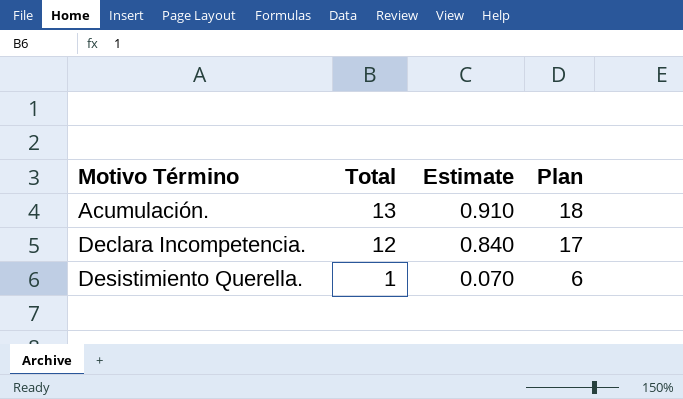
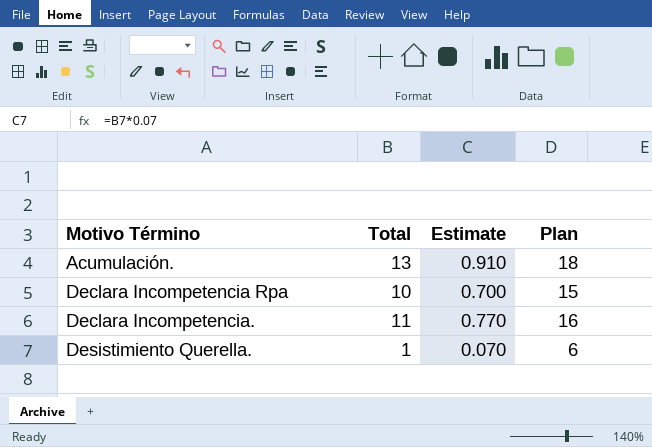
row Declara Incompetencia Rpa: none -> 10 | 0.700 | 15
Declara Incompetencia. | Total: 12 -> 11
Declara Incompetencia. | Estimate: 0.840 -> 0.770
Declara Incompetencia. | Plan: 17 -> 16

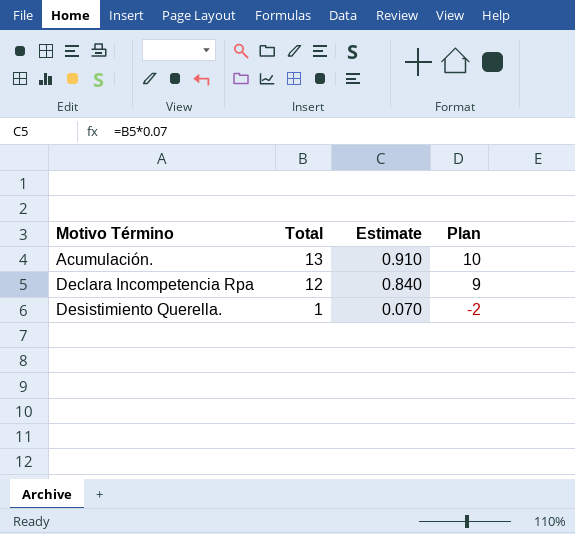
column Plan | formula: [Total] + 5 -> [Total] - 3
row Declara Incompetencia.: 11 | 0.770 | 16 -> none
Declara Incompetencia Rpa | Total: 10 -> 12
Declara Incompetencia Rpa | Estimate: 0.700 -> 0.840

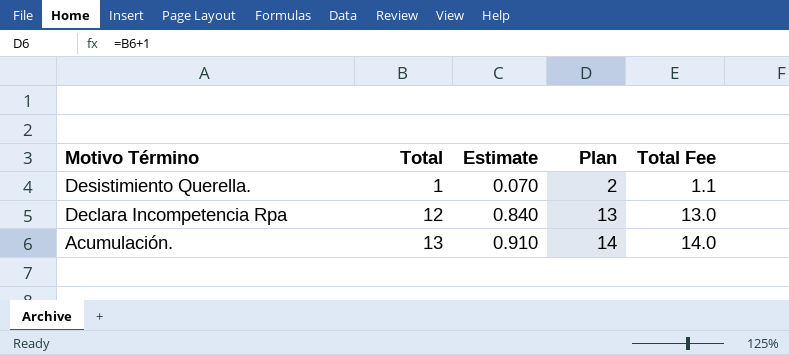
row order: Motivo Término ascending -> Motivo Término descending
column Plan | formula: [Total] - 3 -> [Total] + 1
column Total Fee | formula: none -> [Total] * 1.08

